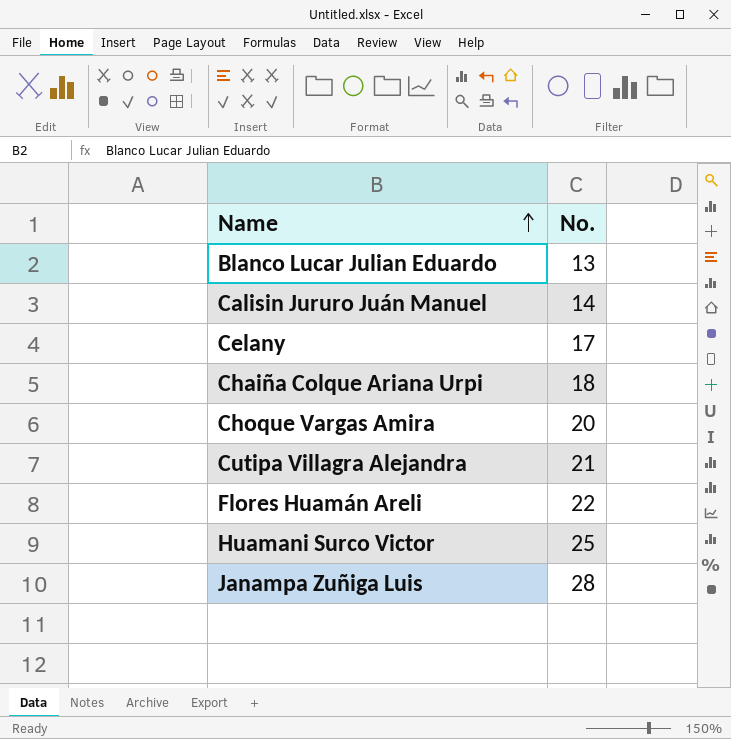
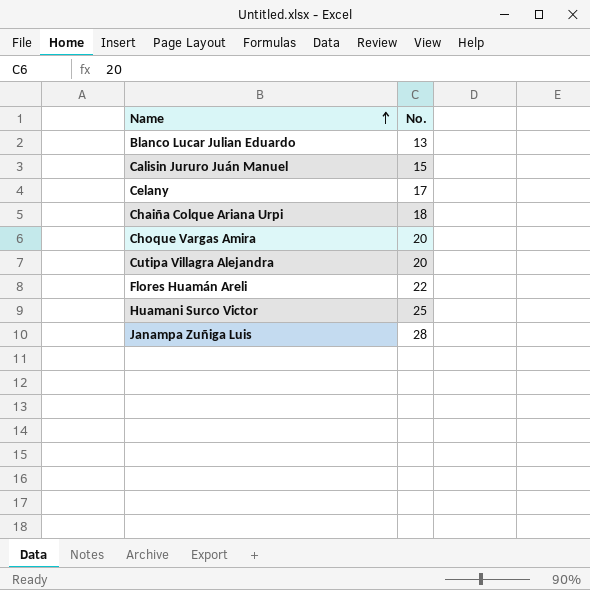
Calisin Jururo Juán Manuel | No.: 14 -> 15
Cutipa Villagra Alejandra | No.: 21 -> 20

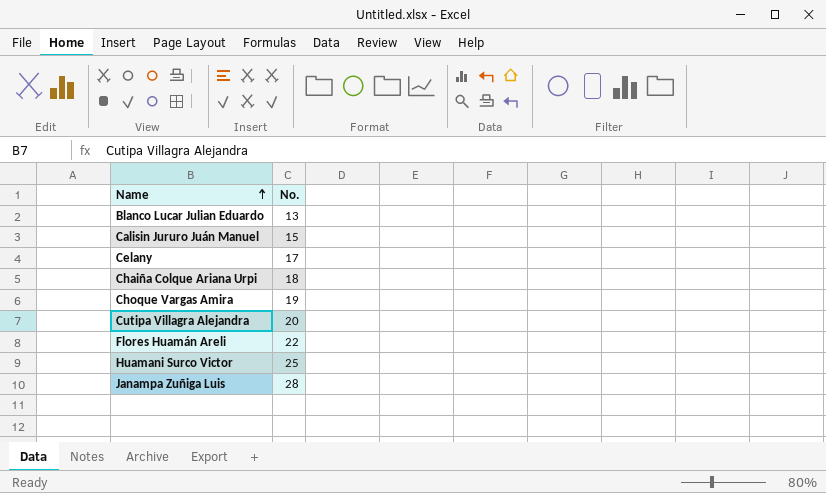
Choque Vargas Amira | No.: 20 -> 19

